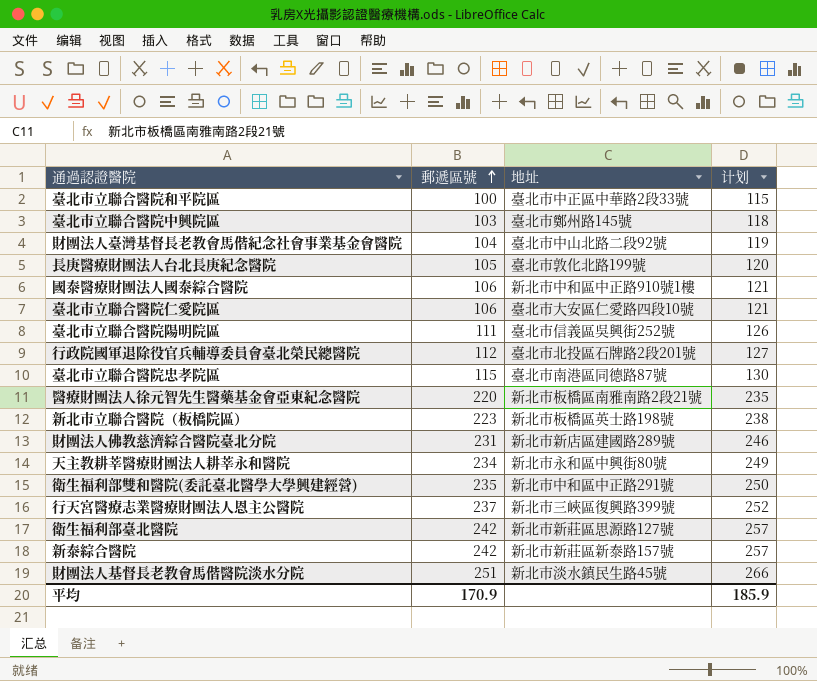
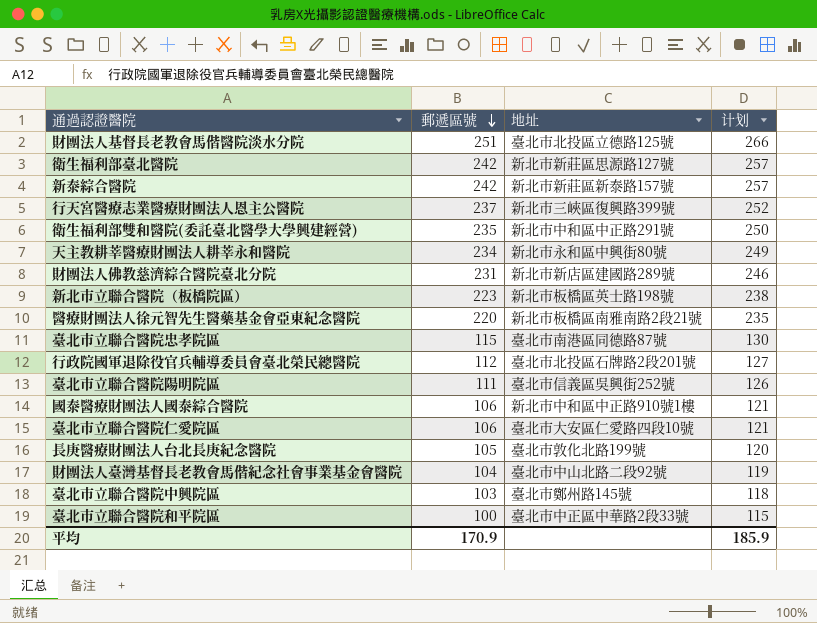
row order: 郵遞區號 ascending -> 郵遞區號 descending
財團法人基督長老教會馬偕醫院淡水分院 | 地址: 新北市淡水鎮民生路45號 -> 臺北市北投區立德路125號

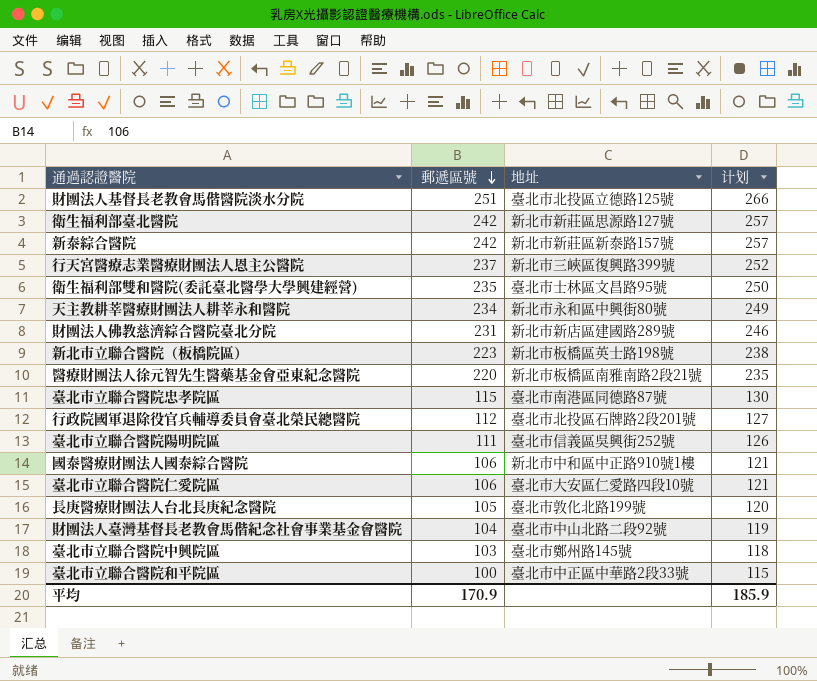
衛生福利部雙和醫院(委託臺北醫學大學興建經營) | 地址: 新北市中和區中正路291號 -> 臺北市士林區文昌路95號

